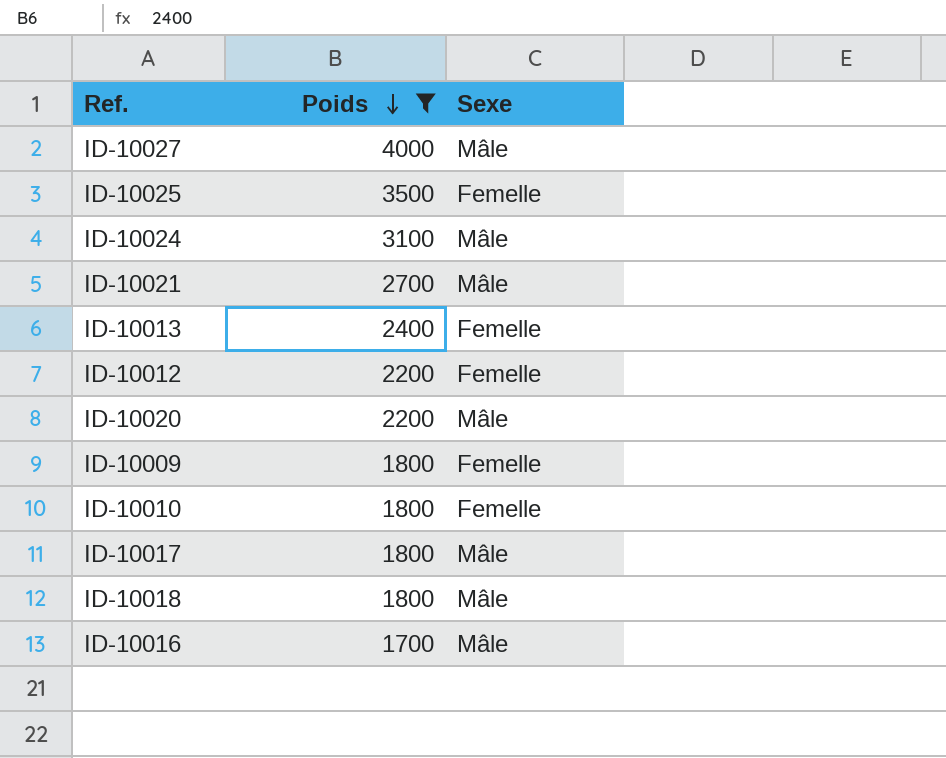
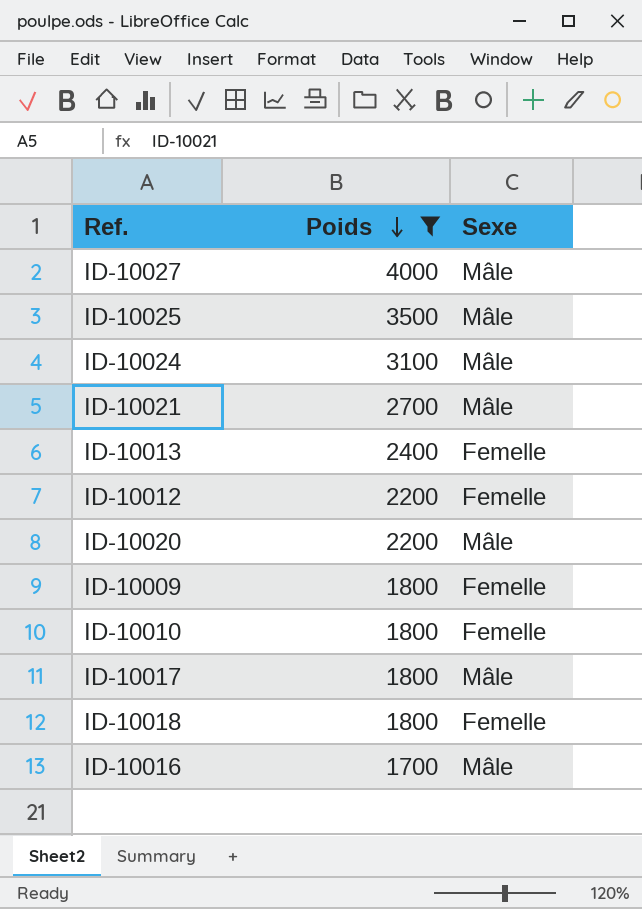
ID-10025 | Sexe: Femelle -> Mâle
ID-10018 | Sexe: Mâle -> Femelle

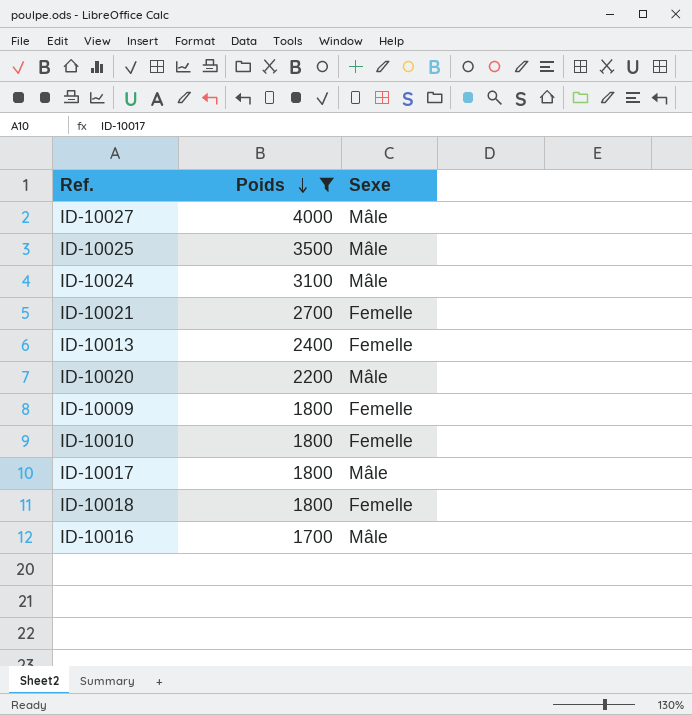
row ID-10012: 2200 | Femelle -> none
ID-10021 | Sexe: Mâle -> Femelle

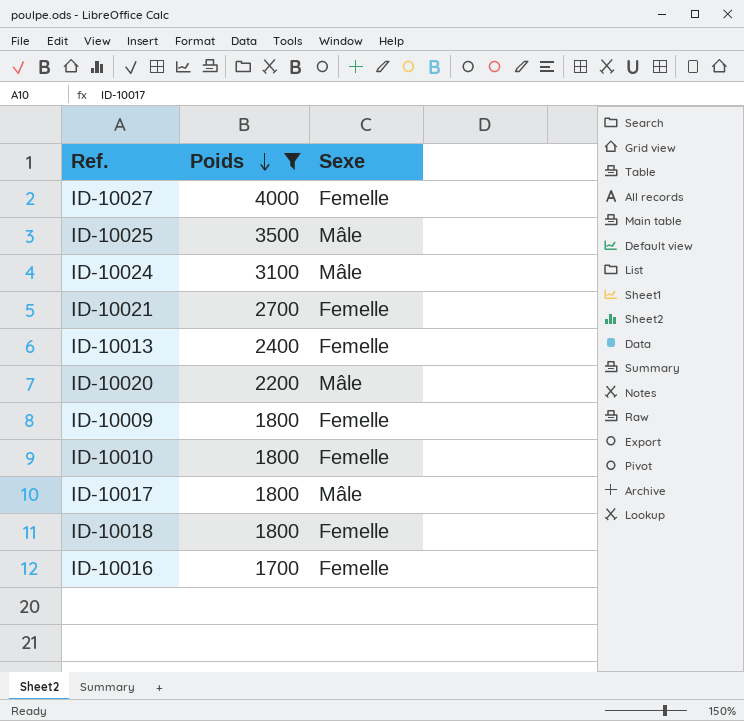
ID-10027 | Sexe: Mâle -> Femelle
ID-10016 | Sexe: Mâle -> Femelle

